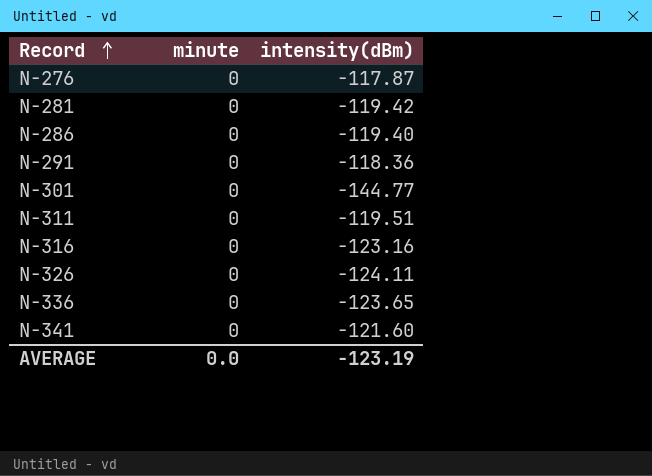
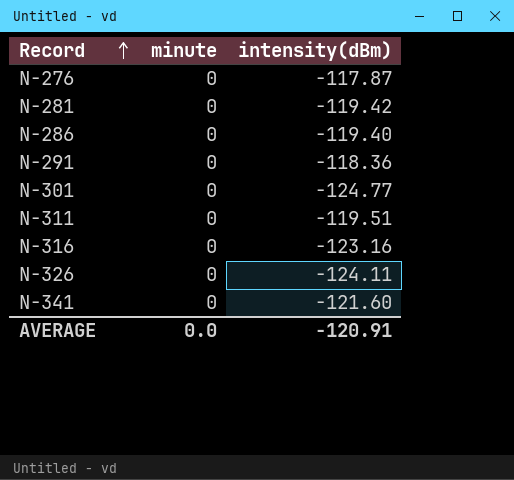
row N-336: 0 | -123.65 -> none
N-301 | intensity(dBm): -144.77 -> -124.77
AVERAGE | intensity(dBm): -123.19 -> -120.91

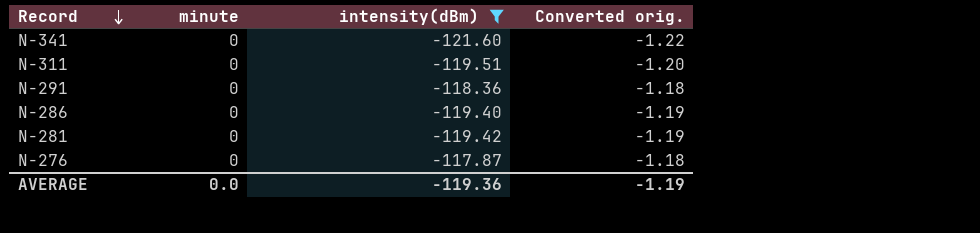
filter: none -> intensity(dBm) >= -121.60
row order: Record ascending -> Record descending
column Converted orig. | formula: none -> [intensity(dBm)] * 0.01
AVERAGE | intensity(dBm): -120.91 -> -119.36

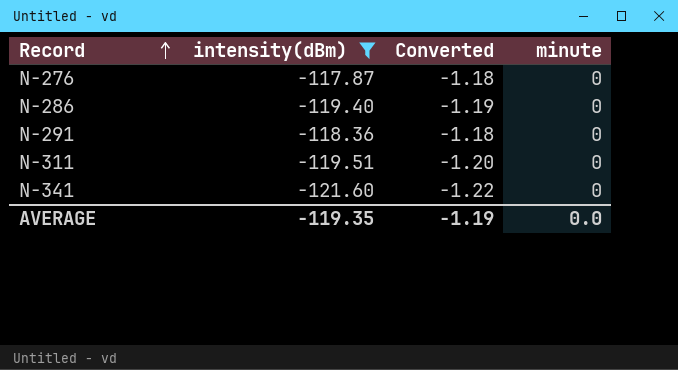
row order: Record descending -> Record ascending
column name: Converted orig. -> Converted
column minute | position: 2 -> 4
row N-281: 0 | -119.42 | -1.19 -> none
AVERAGE | intensity(dBm): -119.36 -> -119.35

